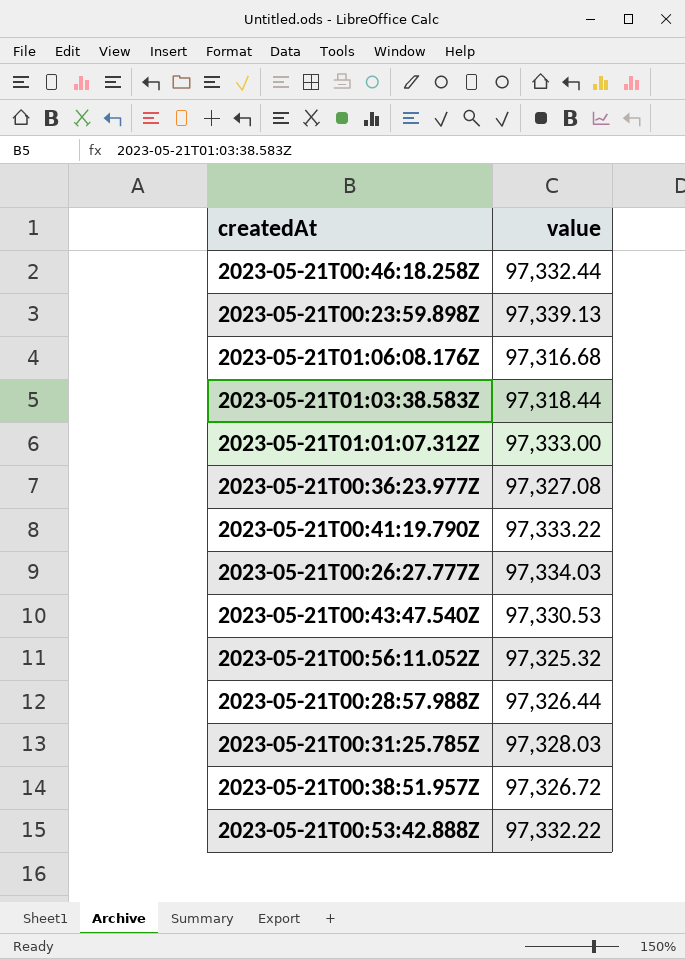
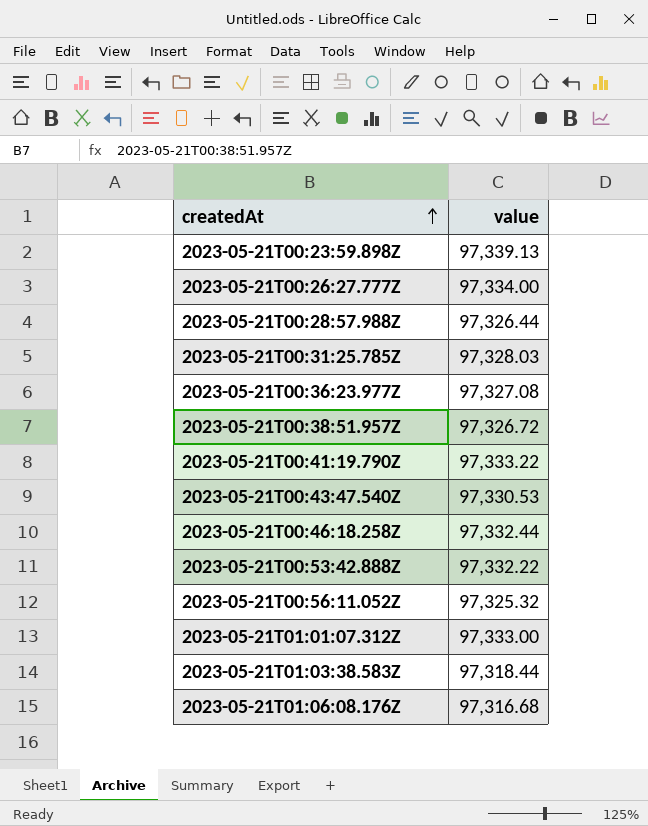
row order: none -> createdAt ascending
2023-05-21T00:26:27.777Z | value: 97,334.03 -> 97,334.00

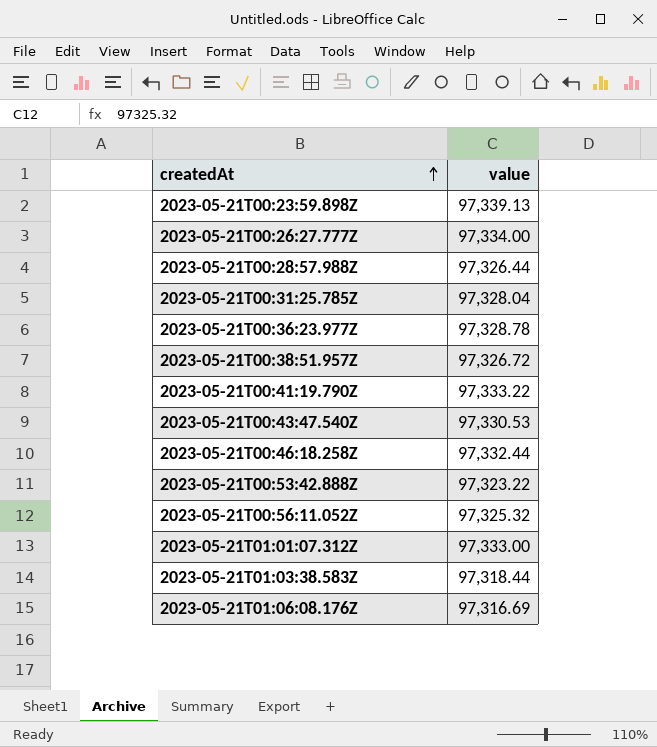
2023-05-21T00:31:25.785Z | value: 97,328.03 -> 97,328.04
2023-05-21T00:36:23.977Z | value: 97,327.08 -> 97,328.78
2023-05-21T00:53:42.888Z | value: 97,332.22 -> 97,323.22
2023-05-21T01:06:08.176Z | value: 97,316.68 -> 97,316.69

